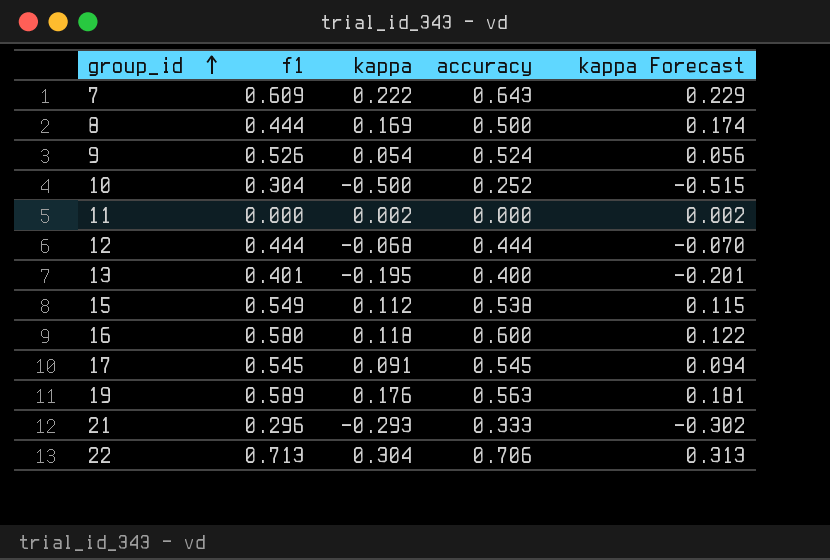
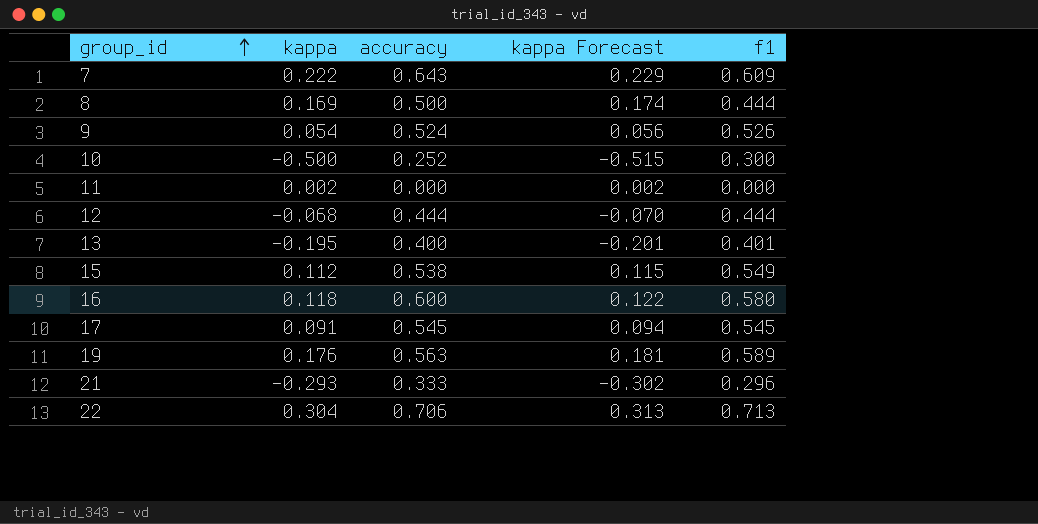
column f1 | position: 2 -> 5
10 | f1: 0.304 -> 0.300

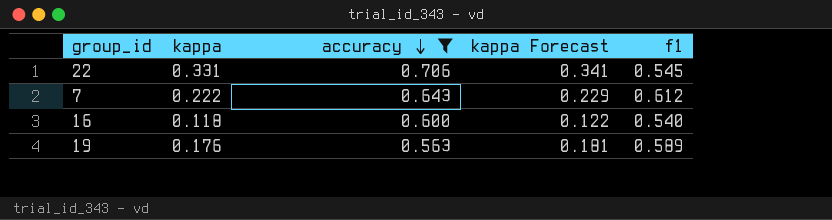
filter: none -> accuracy >= 0.563
row order: group_id ascending -> accuracy descending
22 | kappa: 0.304 -> 0.331
22 | kappa Forecast: 0.313 -> 0.341
22 | f1: 0.713 -> 0.545
7 | f1: 0.609 -> 0.612
16 | f1: 0.580 -> 0.540

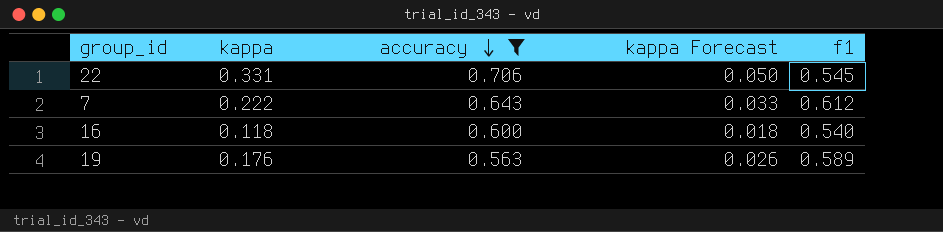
column kappa Forecast | formula: [kappa] * 1.03 -> [kappa] * 0.15

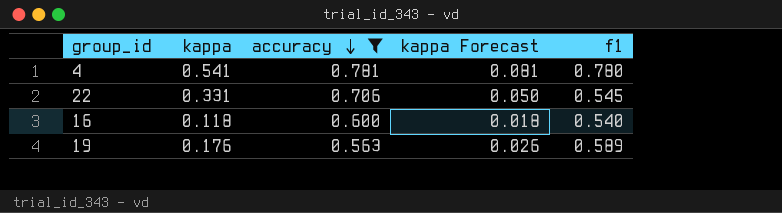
row 7: 0.222 | 0.643 | 0.033 | 0.612 -> none
row 4: none -> 0.541 | 0.781 | 0.081 | 0.780

